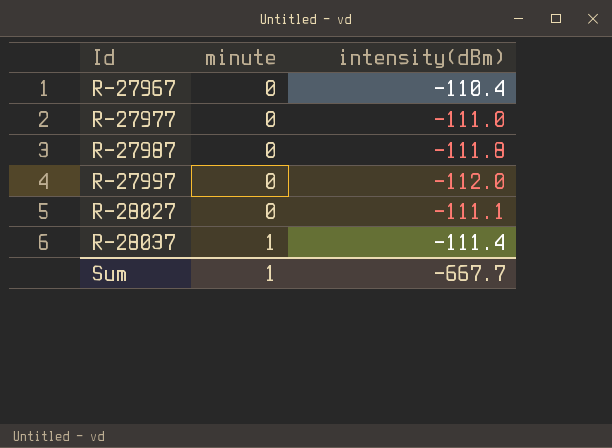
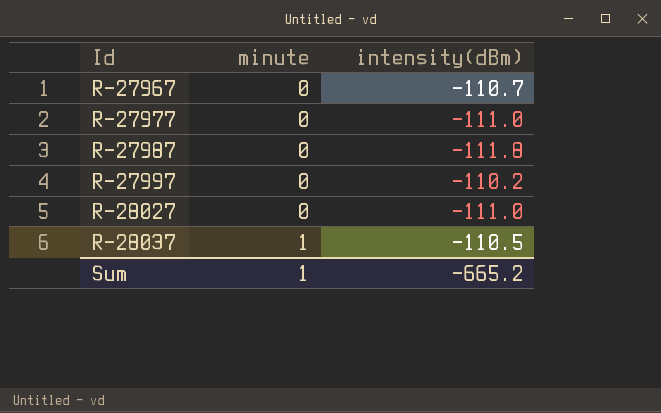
R-27967 | intensity(dBm): -110.4 -> -110.7
R-27997 | intensity(dBm): -112.0 -> -110.2
R-28027 | intensity(dBm): -111.1 -> -111.0
R-28037 | intensity(dBm): -111.4 -> -110.5
Sum | intensity(dBm): -667.7 -> -665.2

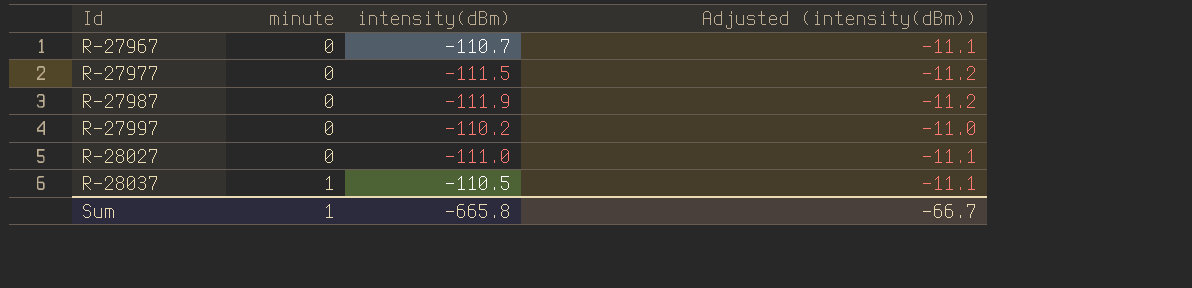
column Adjusted (intensity(dBm)) | formula: none -> [intensity(dBm)] * 0.1
R-27977 | intensity(dBm): -111.0 -> -111.5
R-27987 | intensity(dBm): -111.8 -> -111.9
Sum | intensity(dBm): -665.2 -> -665.8

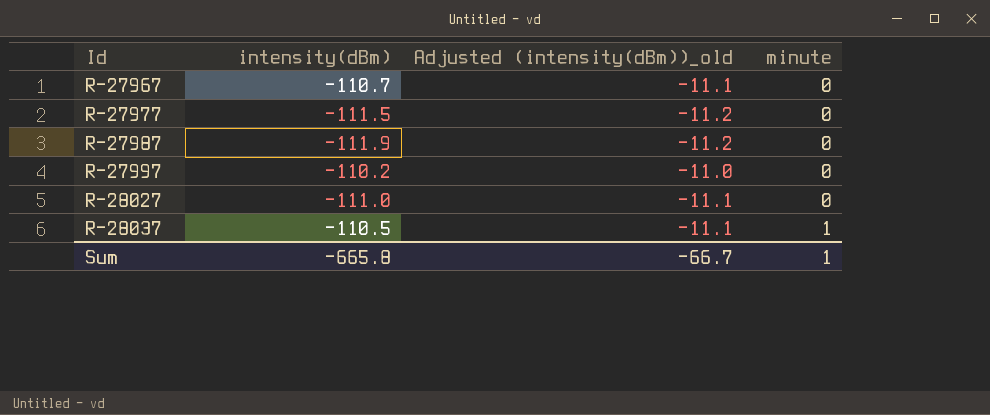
column name: Adjusted (intensity(dBm)) -> Adjusted (intensity(dBm))_old
column minute | position: 2 -> 4

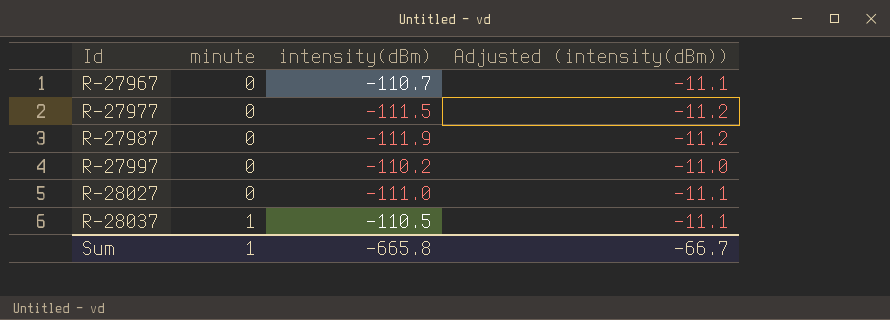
column minute | position: 4 -> 2
column name: Adjusted (intensity(dBm))_old -> Adjusted (intensity(dBm))

